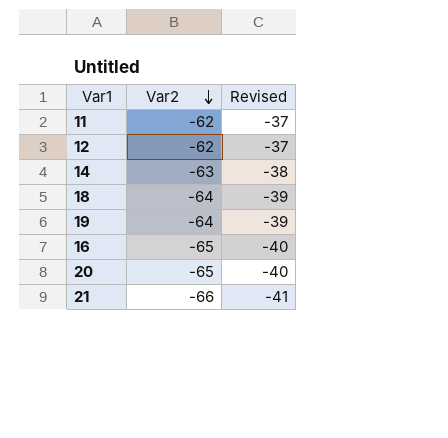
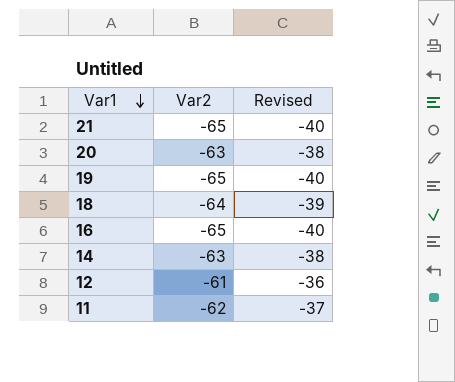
row order: Var2 descending -> Var1 descending
21 | Var2: -66 -> -65
21 | Revised: -41 -> -40
20 | Var2: -65 -> -63
20 | Revised: -40 -> -38
19 | Var2: -64 -> -65
19 | Revised: -39 -> -40
12 | Var2: -62 -> -61
12 | Revised: -37 -> -36

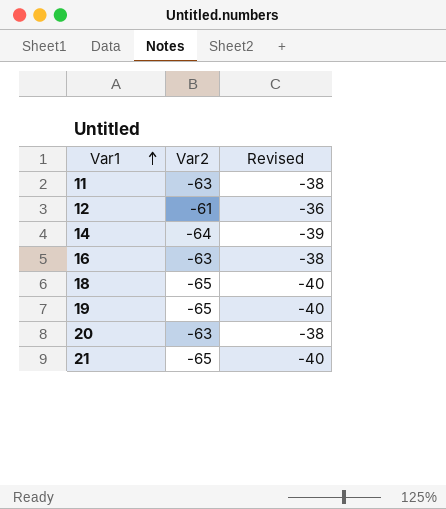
row order: Var1 descending -> Var1 ascending
11 | Var2: -62 -> -63
11 | Revised: -37 -> -38
14 | Var2: -63 -> -64
14 | Revised: -38 -> -39
16 | Var2: -65 -> -63
16 | Revised: -40 -> -38
18 | Var2: -64 -> -65
18 | Revised: -39 -> -40

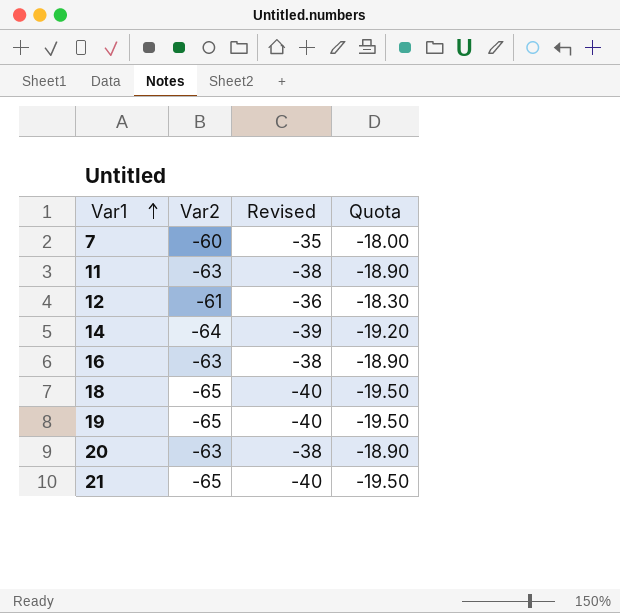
column Quota | formula: none -> [Var2] * 0.3
row 7: none -> -60 | -35 | -18.00

